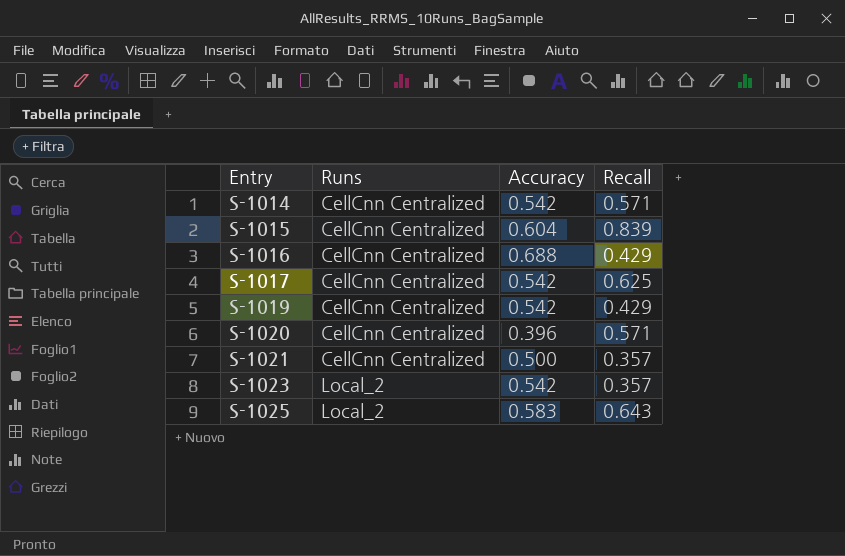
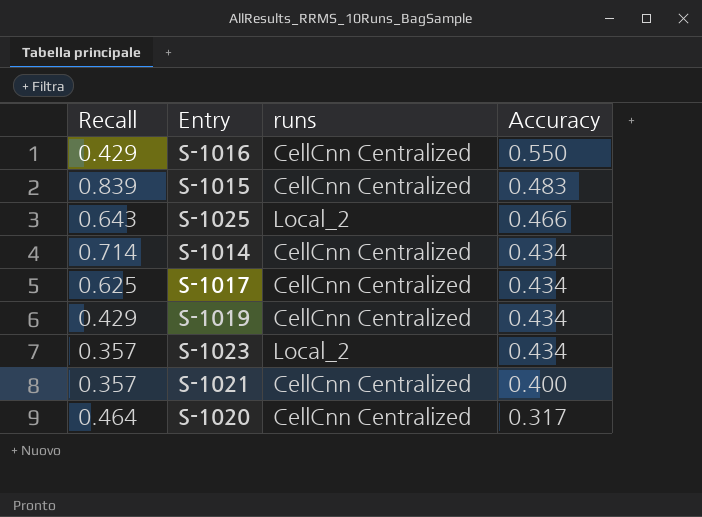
row order: Entry ascending -> Accuracy descending
column Recall | position: 4 -> 1
column name: Runs -> runs
S-1016 | Accuracy: 0.688 -> 0.550
S-1015 | Accuracy: 0.604 -> 0.483
S-1025 | Accuracy: 0.583 -> 0.466
S-1014 | Recall: 0.571 -> 0.714
S-1014 | Accuracy: 0.542 -> 0.434
S-1017 | Accuracy: 0.542 -> 0.434
S-1019 | Accuracy: 0.542 -> 0.434
S-1023 | Accuracy: 0.542 -> 0.434
S-1021 | Accuracy: 0.500 -> 0.400
S-1020 | Recall: 0.571 -> 0.464
S-1020 | Accuracy: 0.396 -> 0.317

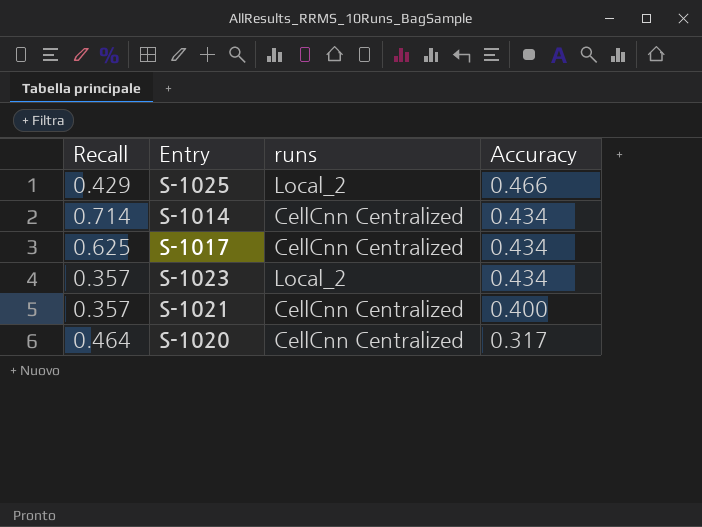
row S-1016: 0.429 | CellCnn Centralized | 0.550 -> none
row S-1015: 0.839 | CellCnn Centralized | 0.483 -> none
row S-1019: 0.429 | CellCnn Centralized | 0.434 -> none
S-1025 | Recall: 0.643 -> 0.429

